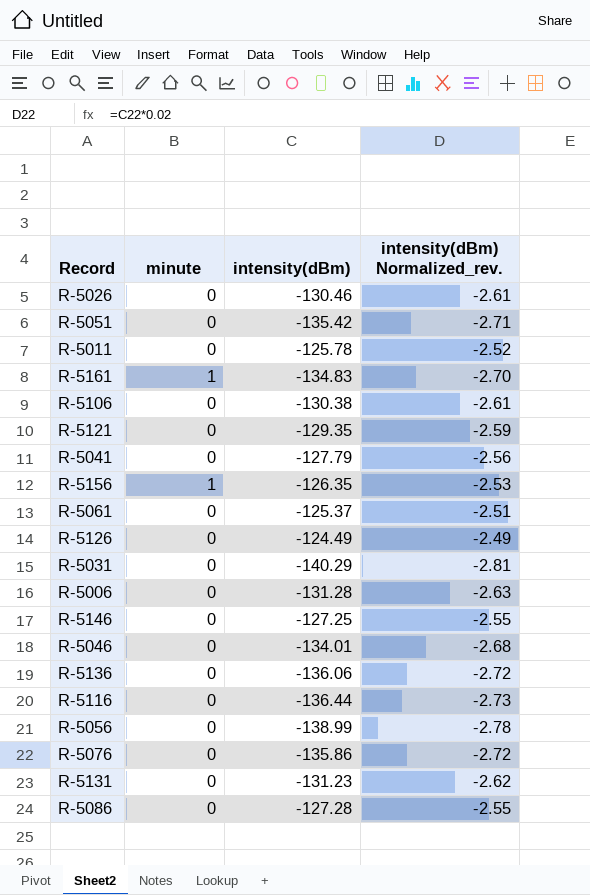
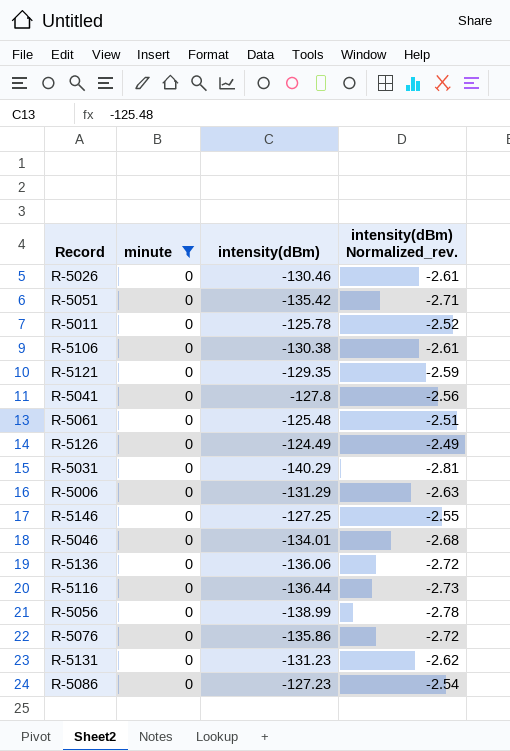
filter: none -> minute = 0
R-5041 | intensity(dBm): -127.79 -> -127.8
R-5061 | intensity(dBm): -125.37 -> -125.48
R-5006 | intensity(dBm): -131.28 -> -131.29
R-5086 | intensity(dBm): -127.28 -> -127.23
R-5086 | intensity(dBm) Normalized_rev.: -2.55 -> -2.54

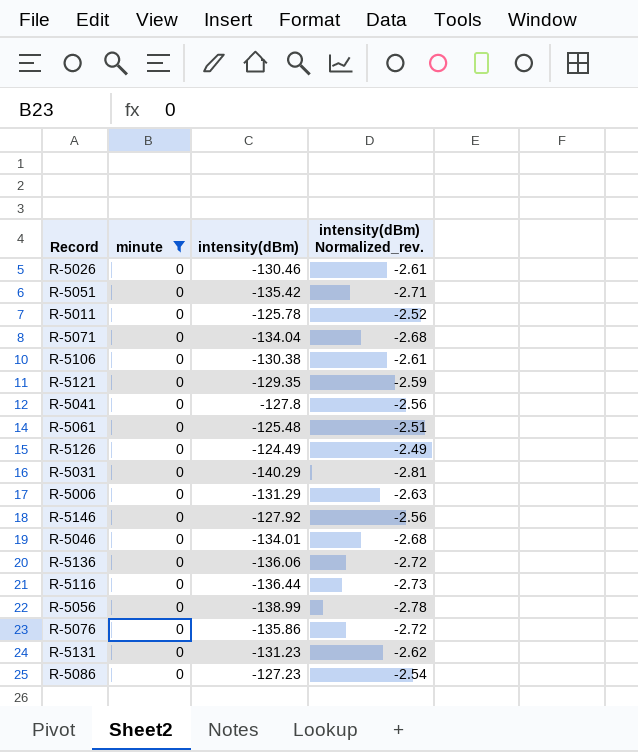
row R-5071: none -> 0 | -134.04 | -2.68
R-5146 | intensity(dBm): -127.25 -> -127.92
R-5146 | intensity(dBm) Normalized_rev.: -2.55 -> -2.56

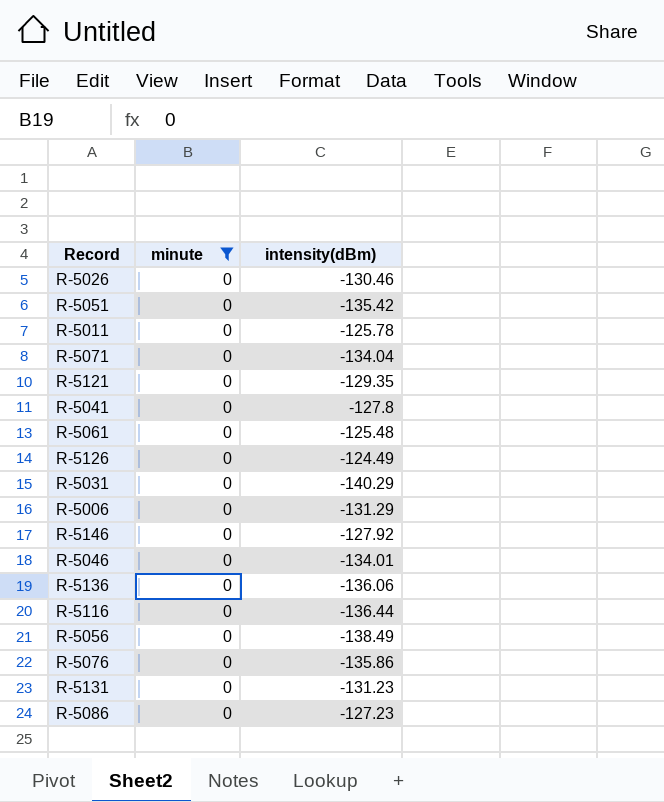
column intensity(dBm) Normalized_rev. | formula: [intensity(dBm)] * 0.02 -> none
row R-5106: 0 | -130.38 | -2.61 -> none
R-5056 | intensity(dBm): -138.99 -> -138.49

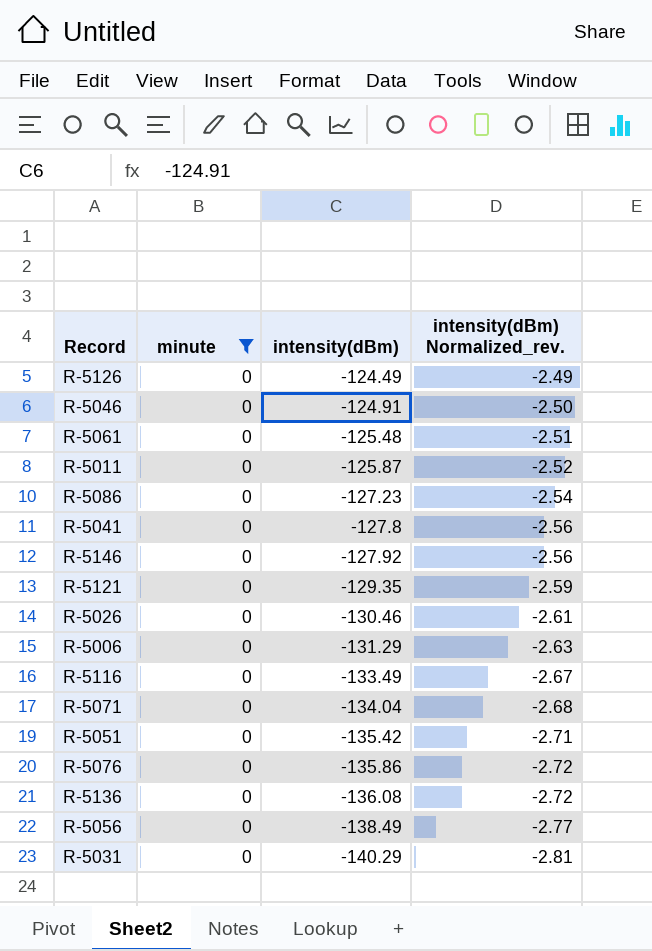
row order: none -> intensity(dBm) descending
column intensity(dBm) Normalized_rev. | formula: none -> [intensity(dBm)] * 0.02
row R-5131: 0 | -131.23 -> none
R-5046 | intensity(dBm): -134.01 -> -124.91
R-5011 | intensity(dBm): -125.78 -> -125.87
R-5116 | intensity(dBm): -136.44 -> -133.49
R-5136 | intensity(dBm): -136.06 -> -136.08

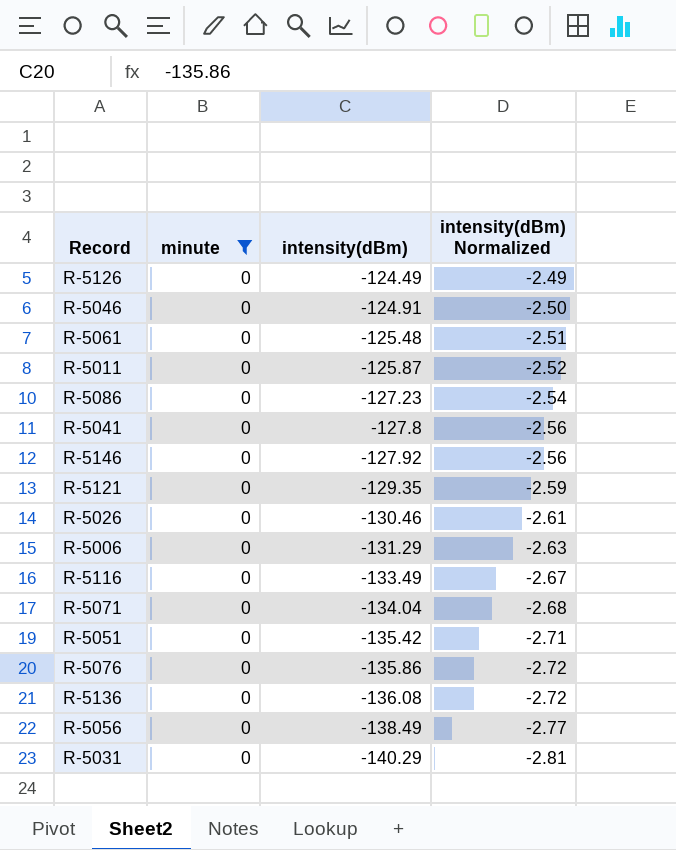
column name: intensity(dBm) Normalized_rev. -> intensity(dBm) Normalized

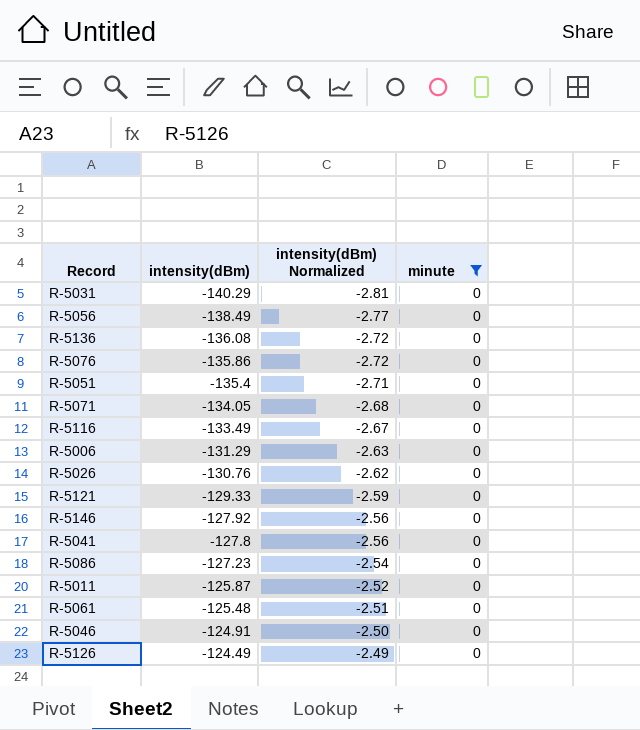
row order: intensity(dBm) descending -> intensity(dBm) ascending
column minute | position: 2 -> 4
R-5051 | intensity(dBm): -135.42 -> -135.4
R-5071 | intensity(dBm): -134.04 -> -134.05
R-5026 | intensity(dBm): -130.46 -> -130.76
R-5026 | intensity(dBm) Normalized: -2.61 -> -2.62
R-5121 | intensity(dBm): -129.35 -> -129.33

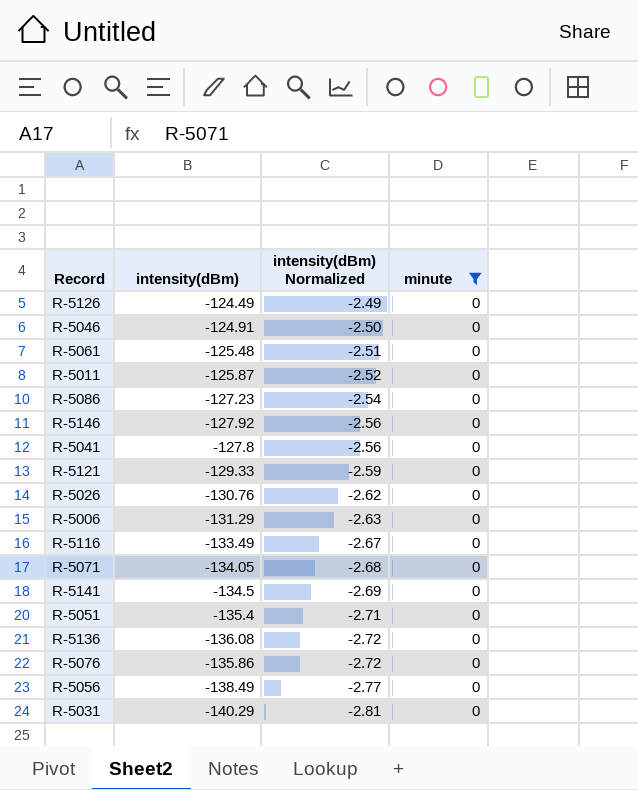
row order: intensity(dBm) ascending -> intensity(dBm) Normalized descending
row R-5141: none -> -134.5 | -2.69 | 0

